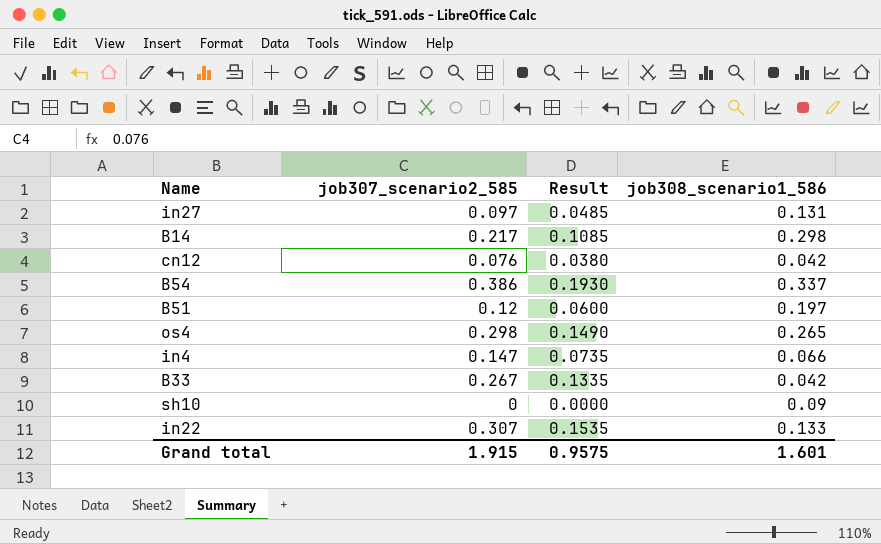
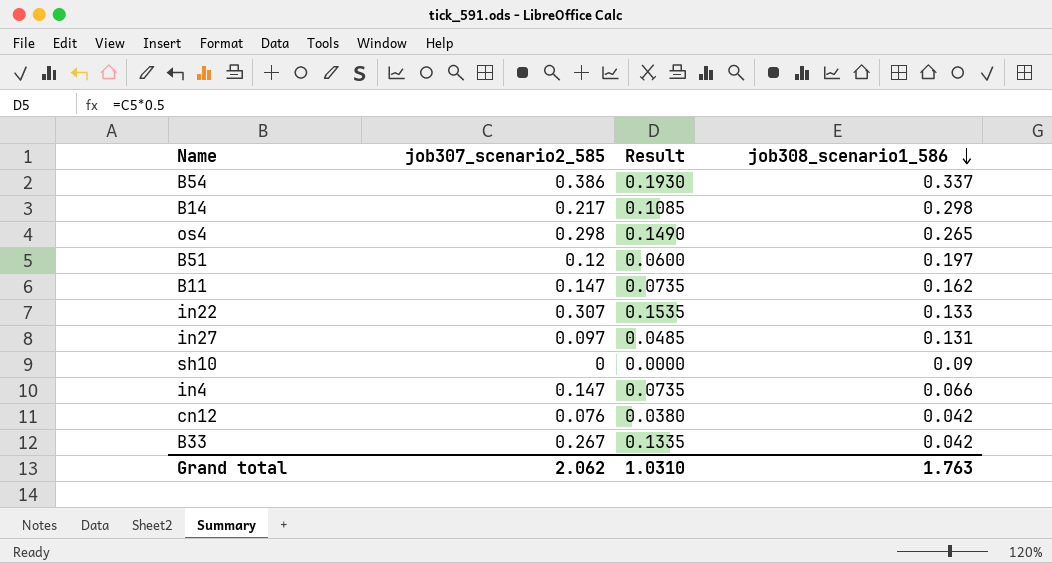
row order: none -> job308_scenario1_586 descending
row B11: none -> 0.147 | 0.0735 | 0.162
Grand total | job307_scenario2_585: 1.915 -> 2.062
Grand total | Result: 0.9575 -> 1.0310
Grand total | job308_scenario1_586: 1.601 -> 1.763

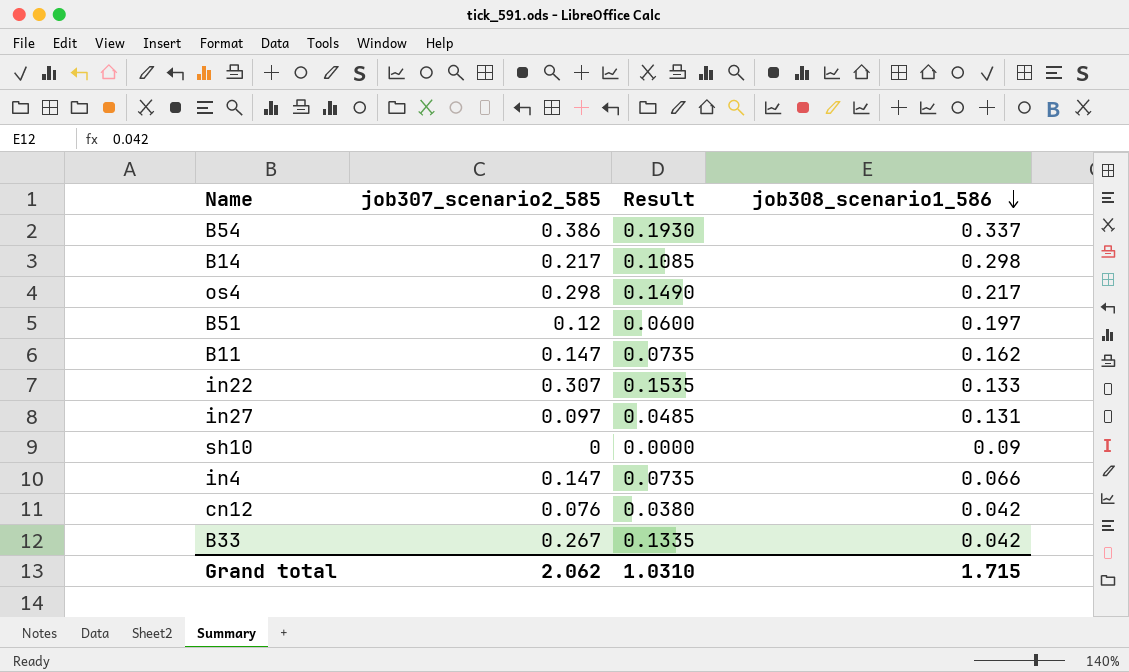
os4 | job308_scenario1_586: 0.265 -> 0.217
Grand total | job308_scenario1_586: 1.763 -> 1.715

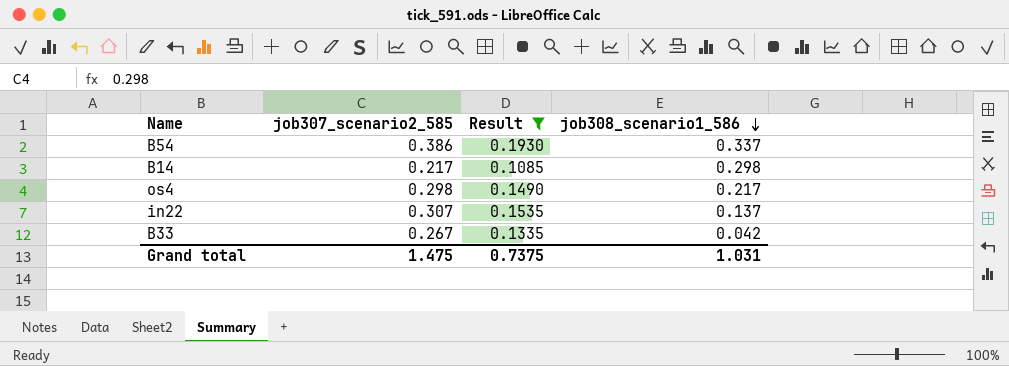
filter: none -> Result >= 0.1085
in22 | job308_scenario1_586: 0.133 -> 0.137
Grand total | job307_scenario2_585: 2.062 -> 1.475
Grand total | Result: 1.0310 -> 0.7375
Grand total | job308_scenario1_586: 1.715 -> 1.031

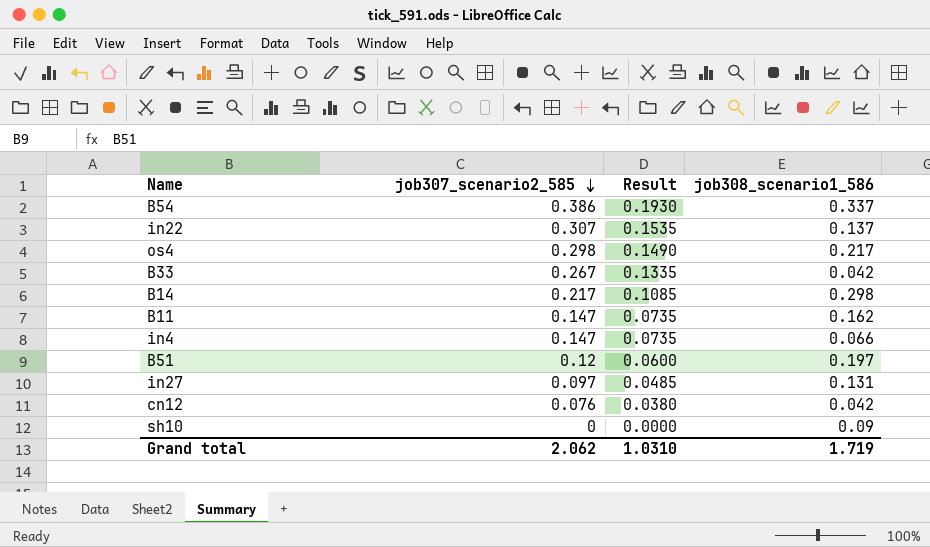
filter: Result >= 0.1085 -> none
row order: job308_scenario1_586 descending -> job307_scenario2_585 descending
Grand total | job307_scenario2_585: 1.475 -> 2.062
Grand total | Result: 0.7375 -> 1.0310
Grand total | job308_scenario1_586: 1.031 -> 1.719

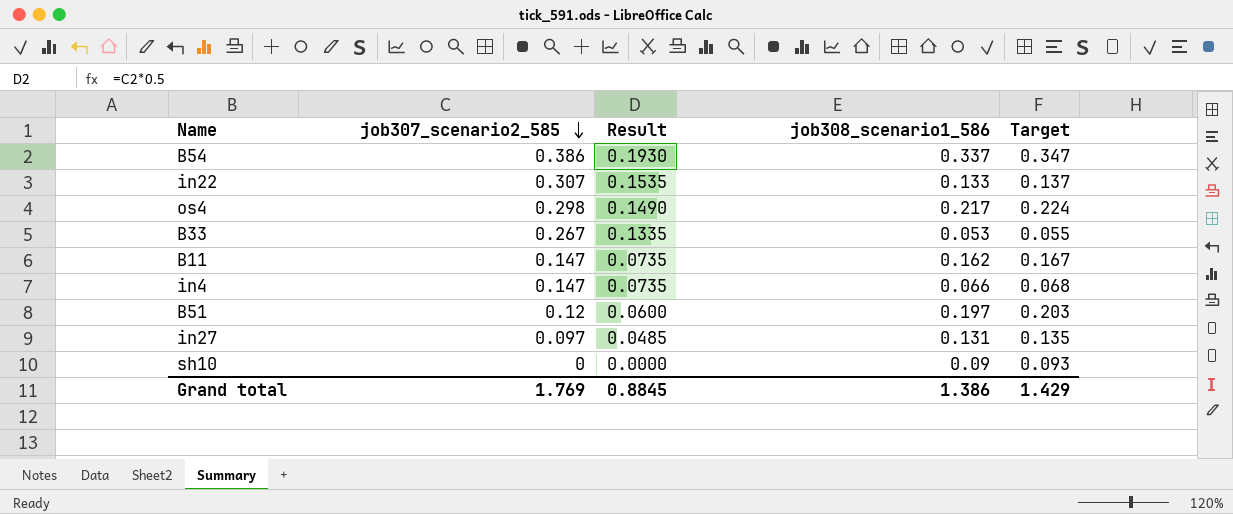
column Target | formula: none -> [job308_scenario1_586] * 1.03
row B14: 0.217 | 0.1085 | 0.298 -> none
row cn12: 0.076 | 0.0380 | 0.042 -> none
in22 | job308_scenario1_586: 0.137 -> 0.133
B33 | job308_scenario1_586: 0.042 -> 0.053
Grand total | job307_scenario2_585: 2.062 -> 1.769
Grand total | Result: 1.0310 -> 0.8845
Grand total | job308_scenario1_586: 1.719 -> 1.386

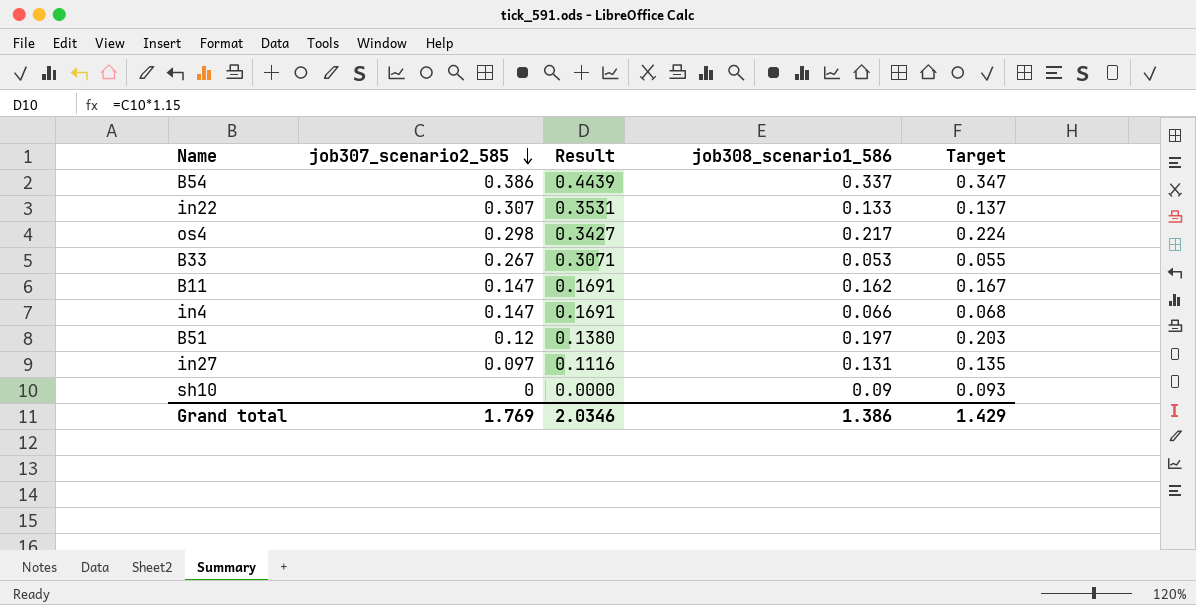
column Result | formula: [job307_scenario2_585] * 0.5 -> [job307_scenario2_585] * 1.15
Grand total | Result: 0.8845 -> 2.0346

